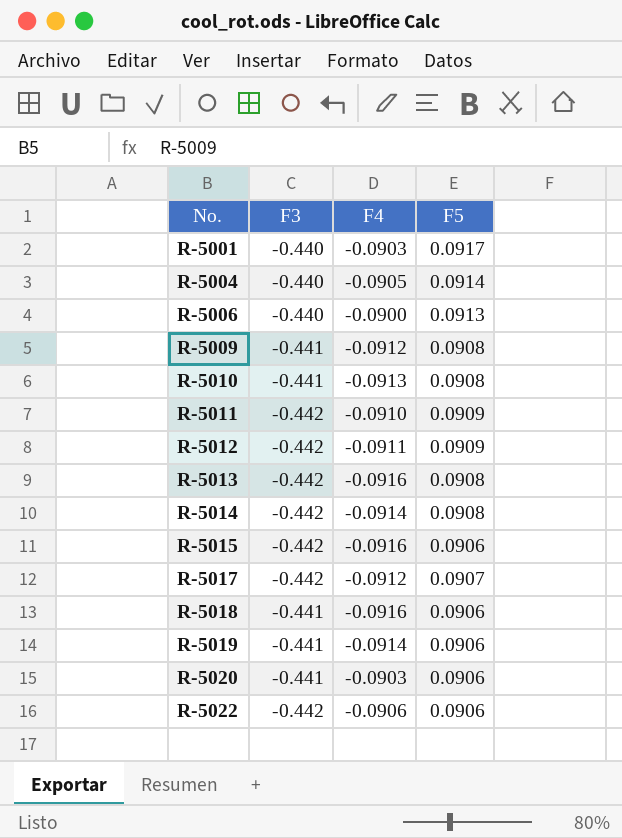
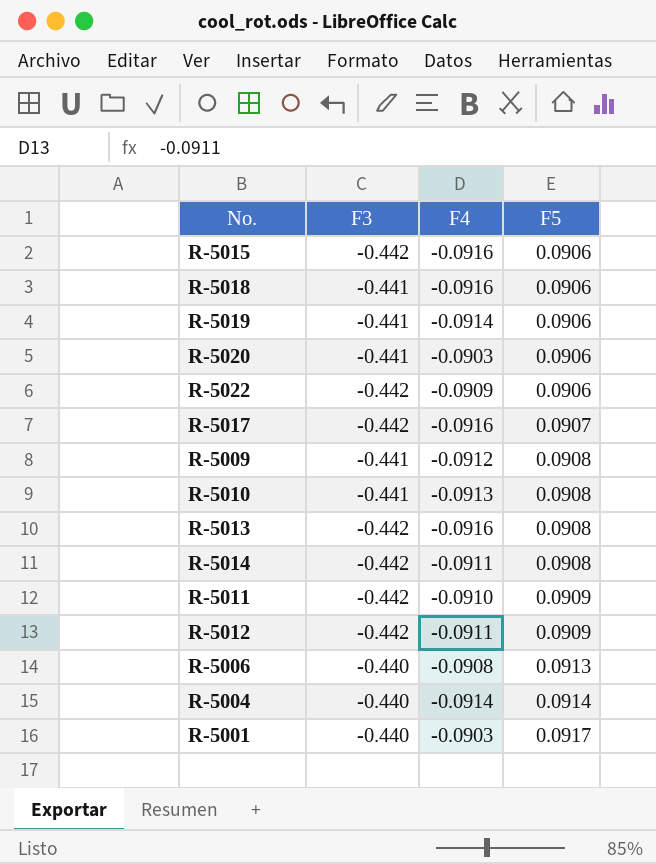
row order: No. ascending -> F5 ascending
R-5022 | F4: -0.0906 -> -0.0909
R-5017 | F4: -0.0912 -> -0.0916
R-5014 | F4: -0.0914 -> -0.0911
R-5006 | F4: -0.0900 -> -0.0908
R-5004 | F4: -0.0905 -> -0.0914

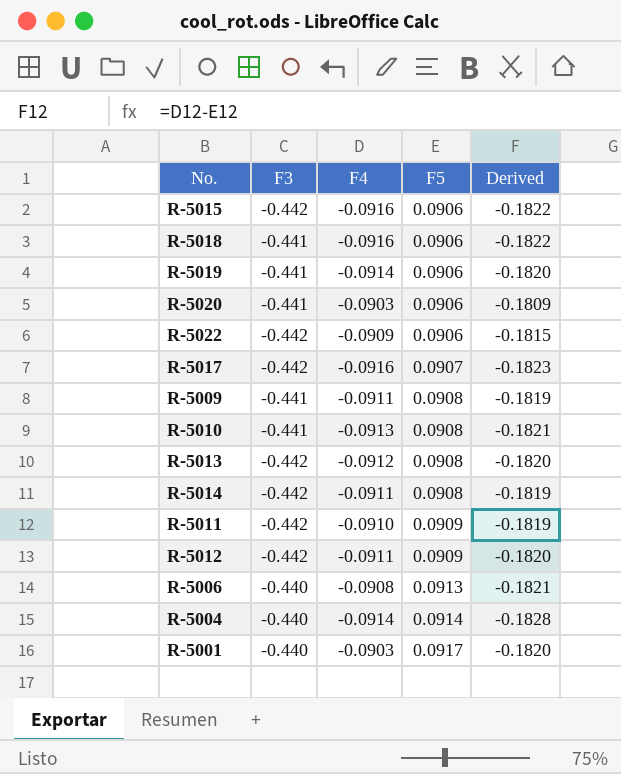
column Derived | formula: none -> [F4] - [F5]
R-5009 | F4: -0.0912 -> -0.0911
R-5013 | F4: -0.0916 -> -0.0912

